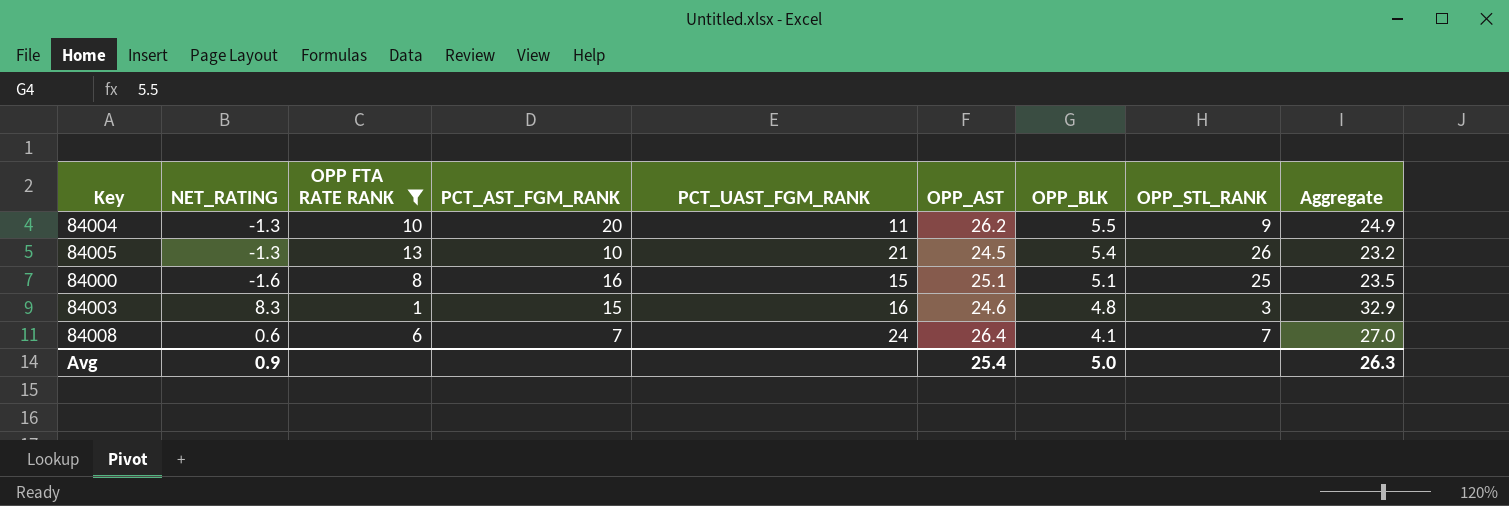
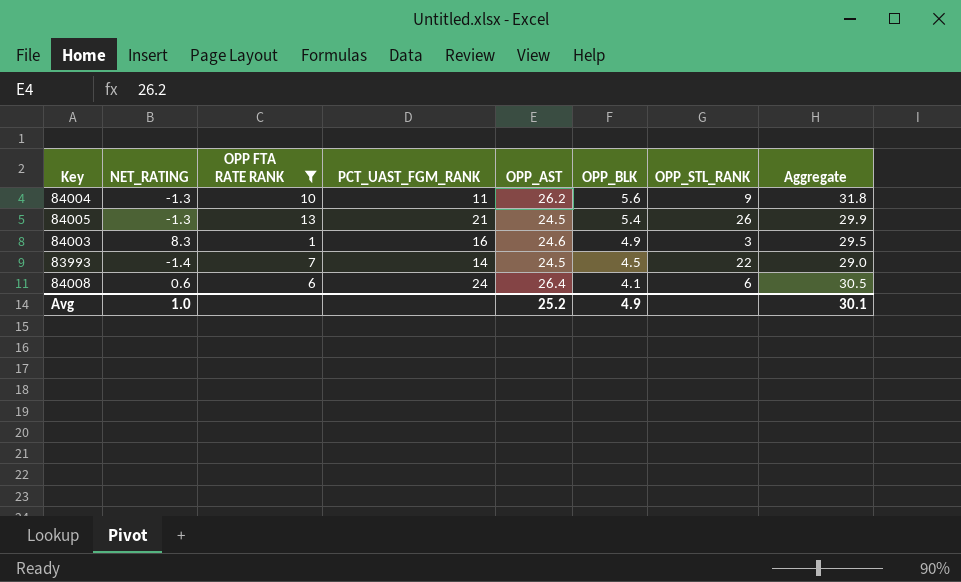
column PCT_AST_FGM_RANK | position: 4 -> none
column Aggregate | formula: [NET_RATING] + [OPP_AST] -> [OPP_AST] + [OPP_BLK]
row 84000: -1.6 | 8 | 16 | 15 | 25.1 | 5.1 | 25 | 23.5 -> none
84004 | OPP_BLK: 5.5 -> 5.6
84003 | OPP_BLK: 4.8 -> 4.9
row 83993: none -> -1.4 | 7 | 14 | 24.5 | 4.5 | 22 | 29.0
84008 | OPP_STL_RANK: 7 -> 6
Avg | NET_RATING: 0.9 -> 1.0
Avg | OPP_AST: 25.4 -> 25.2
Avg | OPP_BLK: 5.0 -> 4.9
Avg | Aggregate: 26.3 -> 30.1

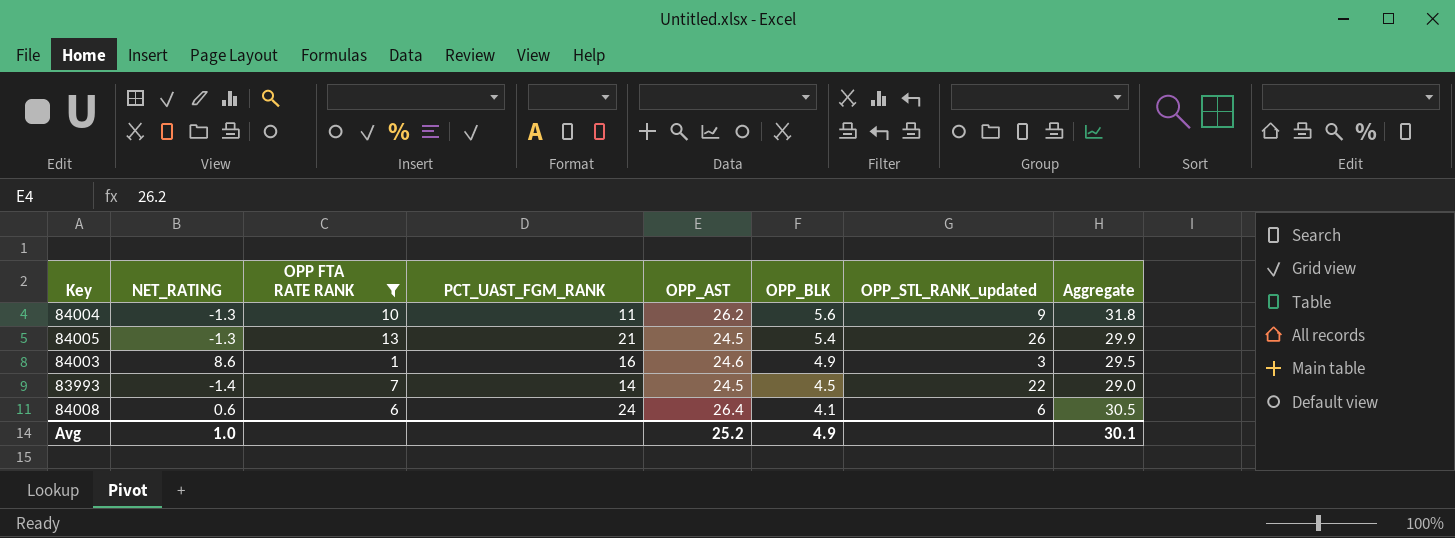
column name: OPP_STL_RANK -> OPP_STL_RANK_updated
84003 | NET_RATING: 8.3 -> 8.6

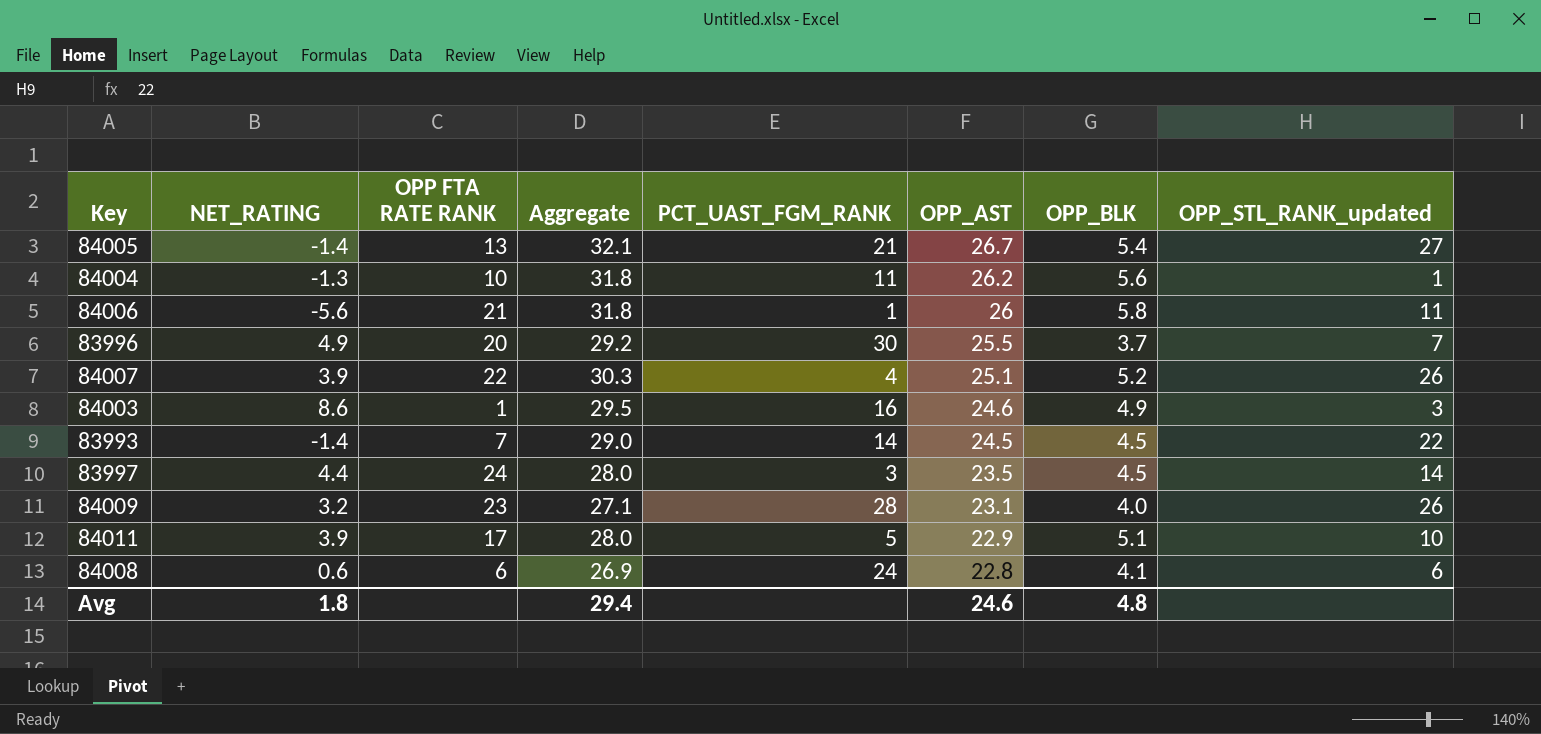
filter: OPP FTA RATE RANK <= 13 -> none
row order: OPP_BLK descending -> OPP_AST descending
column Aggregate | position: 8 -> 4
84005 | NET_RATING: -1.3 -> -1.4
84005 | Aggregate: 29.9 -> 32.1
84005 | OPP_AST: 24.5 -> 26.7
84005 | OPP_STL_RANK_updated: 26 -> 27
84004 | OPP_STL_RANK_updated: 9 -> 1
84008 | Aggregate: 30.5 -> 26.9
84008 | OPP_AST: 26.4 -> 22.8
Avg | NET_RATING: 1.0 -> 1.8
Avg | Aggregate: 30.1 -> 29.4
Avg | OPP_AST: 25.2 -> 24.6
Avg | OPP_BLK: 4.9 -> 4.8

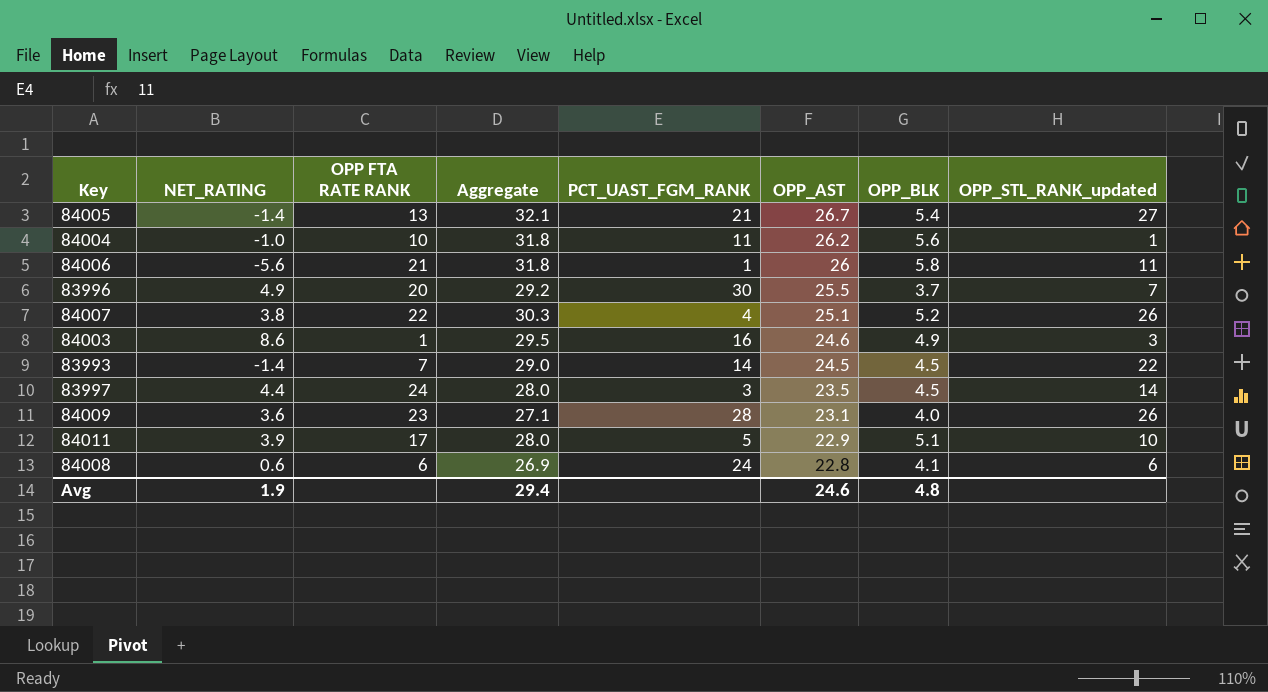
84004 | NET_RATING: -1.3 -> -1.0
84007 | NET_RATING: 3.9 -> 3.8
84009 | NET_RATING: 3.2 -> 3.6
Avg | NET_RATING: 1.8 -> 1.9

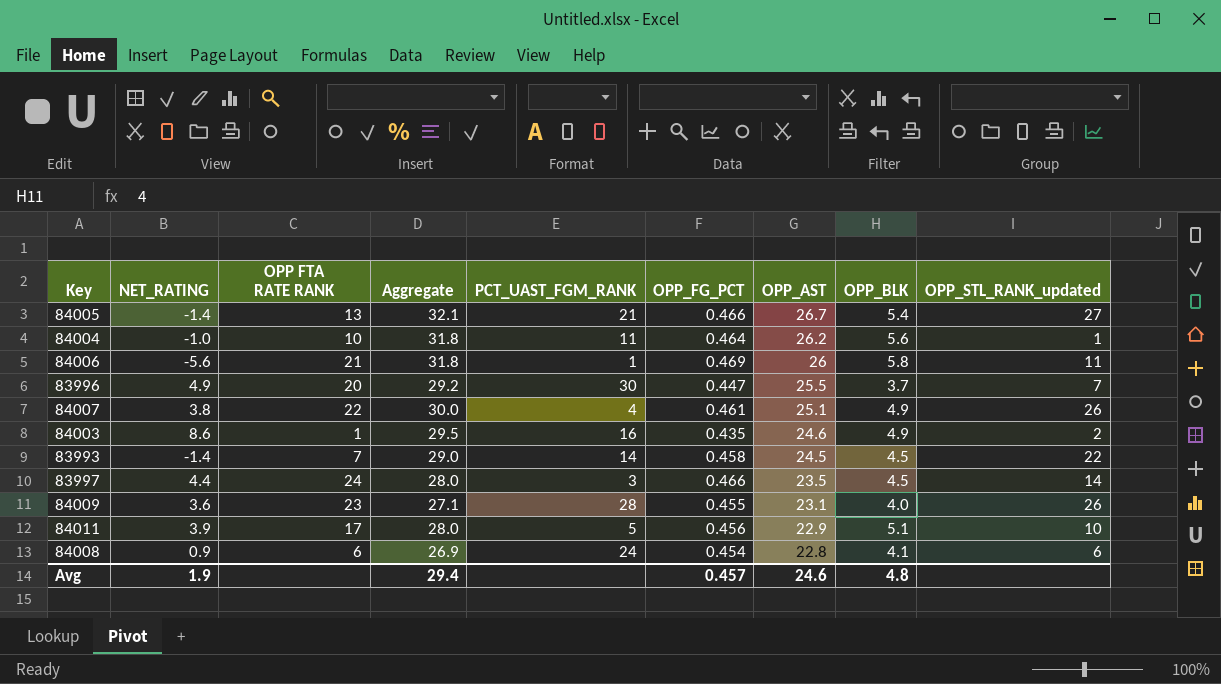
column OPP_FG_PCT | position: none -> 6
84007 | Aggregate: 30.3 -> 30.0
84007 | OPP_BLK: 5.2 -> 4.9
84003 | OPP_STL_RANK_updated: 3 -> 2
84008 | NET_RATING: 0.6 -> 0.9

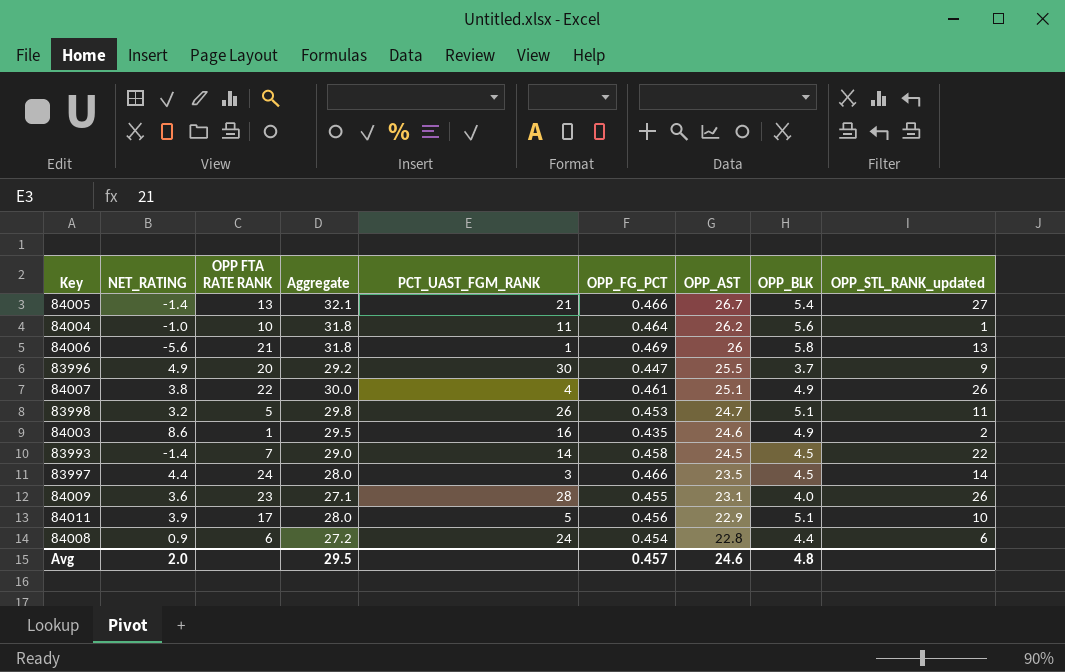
84006 | OPP_STL_RANK_updated: 11 -> 13
83996 | OPP_STL_RANK_updated: 7 -> 9
row 83998: none -> 3.2 | 5 | 29.8 | 26 | 0.453 | 24.7 | 5.1 | 11
84008 | Aggregate: 26.9 -> 27.2
84008 | OPP_BLK: 4.1 -> 4.4
Avg | NET_RATING: 1.9 -> 2.0
Avg | Aggregate: 29.4 -> 29.5

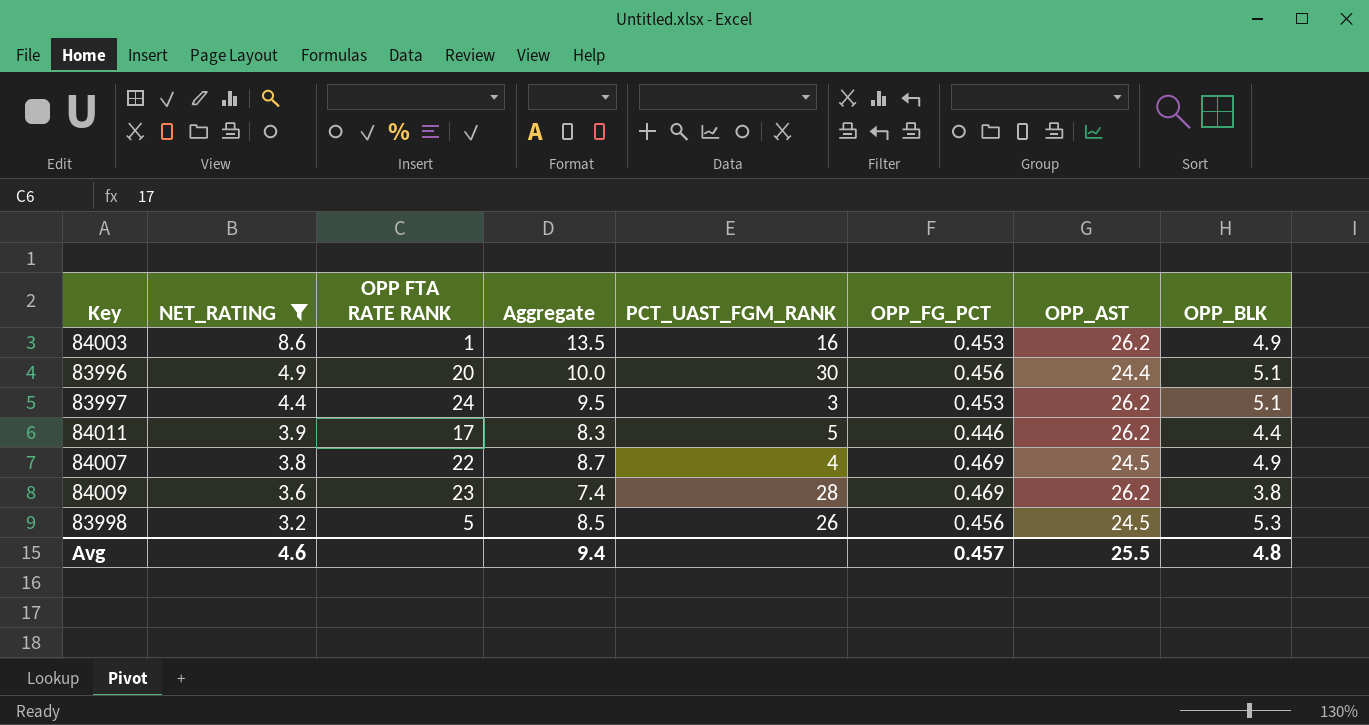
filter: none -> NET_RATING >= 3.2
row order: OPP_AST descending -> NET_RATING descending
column OPP_STL_RANK_updated | position: 9 -> none
column Aggregate | formula: [OPP_AST] + [OPP_BLK] -> [NET_RATING] + [OPP_BLK]
84003 | OPP_FG_PCT: 0.435 -> 0.453
84003 | OPP_AST: 24.6 -> 26.2
83996 | OPP_FG_PCT: 0.447 -> 0.456
83996 | OPP_AST: 25.5 -> 24.4
83996 | OPP_BLK: 3.7 -> 5.1
83997 | OPP_FG_PCT: 0.466 -> 0.453
83997 | OPP_AST: 23.5 -> 26.2
83997 | OPP_BLK: 4.5 -> 5.1
84011 | OPP_FG_PCT: 0.456 -> 0.446
84011 | OPP_AST: 22.9 -> 26.2
84011 | OPP_BLK: 5.1 -> 4.4
84007 | OPP_FG_PCT: 0.461 -> 0.469
84007 | OPP_AST: 25.1 -> 24.5
84009 | OPP_FG_PCT: 0.455 -> 0.469
84009 | OPP_AST: 23.1 -> 26.2
84009 | OPP_BLK: 4.0 -> 3.8
83998 | OPP_FG_PCT: 0.453 -> 0.456
83998 | OPP_AST: 24.7 -> 24.5
83998 | OPP_BLK: 5.1 -> 5.3
Avg | NET_RATING: 2.0 -> 4.6
Avg | Aggregate: 29.5 -> 9.4
Avg | OPP_AST: 24.6 -> 25.5

